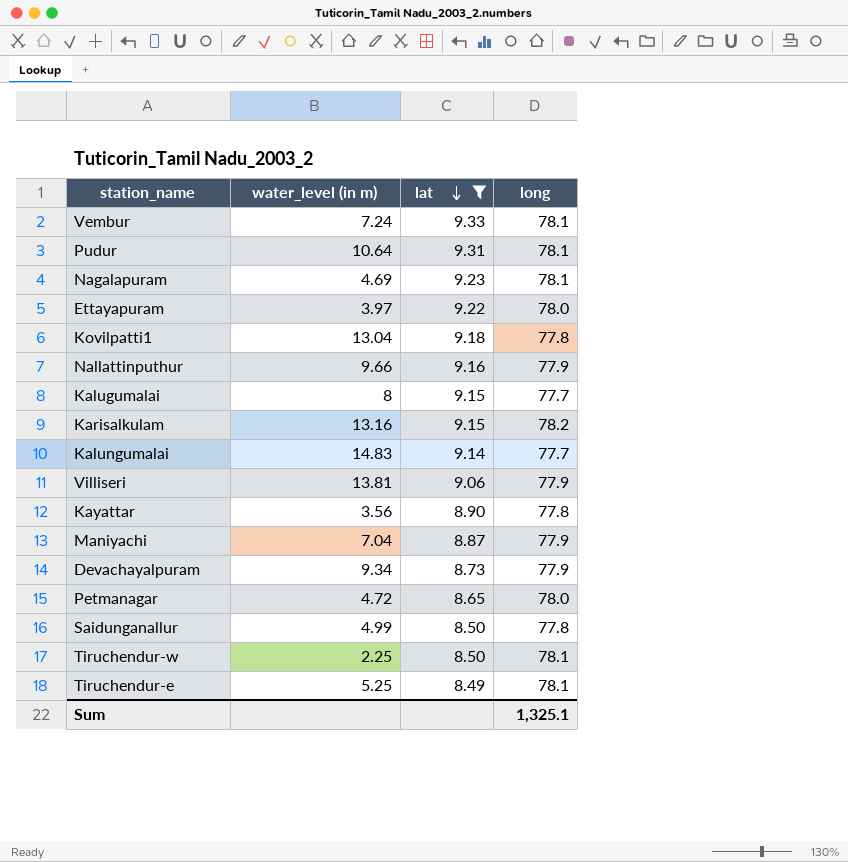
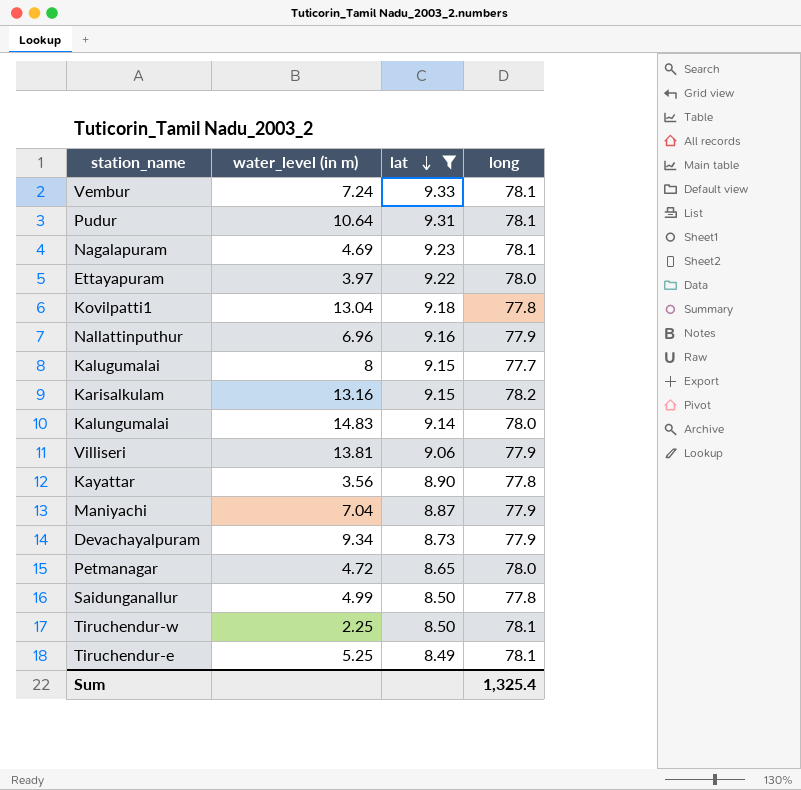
Nallattinputhur | water_level (in m): 9.66 -> 6.96
Kalungumalai | long: 77.7 -> 78.0
Sum | long: 1,325.1 -> 1,325.4

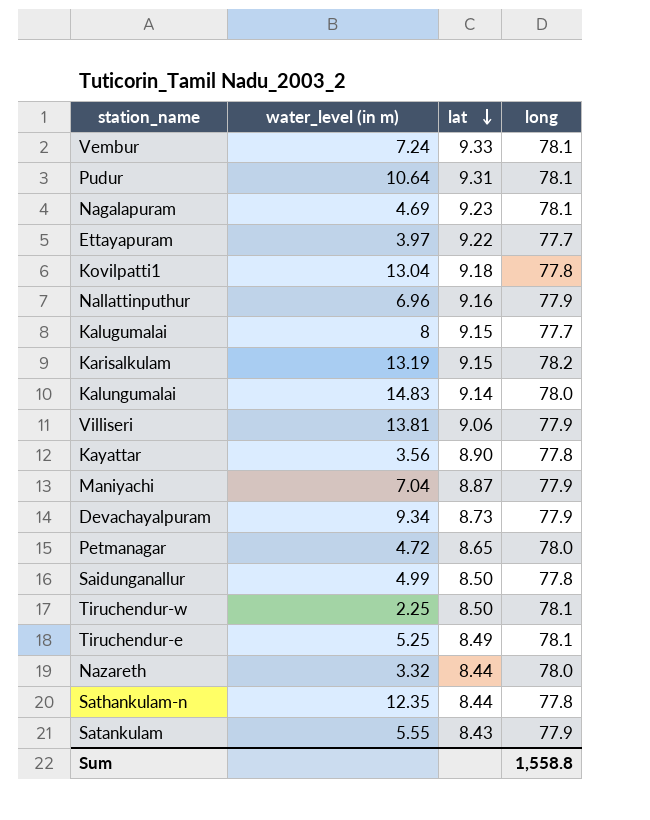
filter: lat >= 8.49 -> none
Ettayapuram | long: 78.0 -> 77.7
Karisalkulam | water_level (in m): 13.16 -> 13.19
Sum | long: 1,325.4 -> 1,558.8

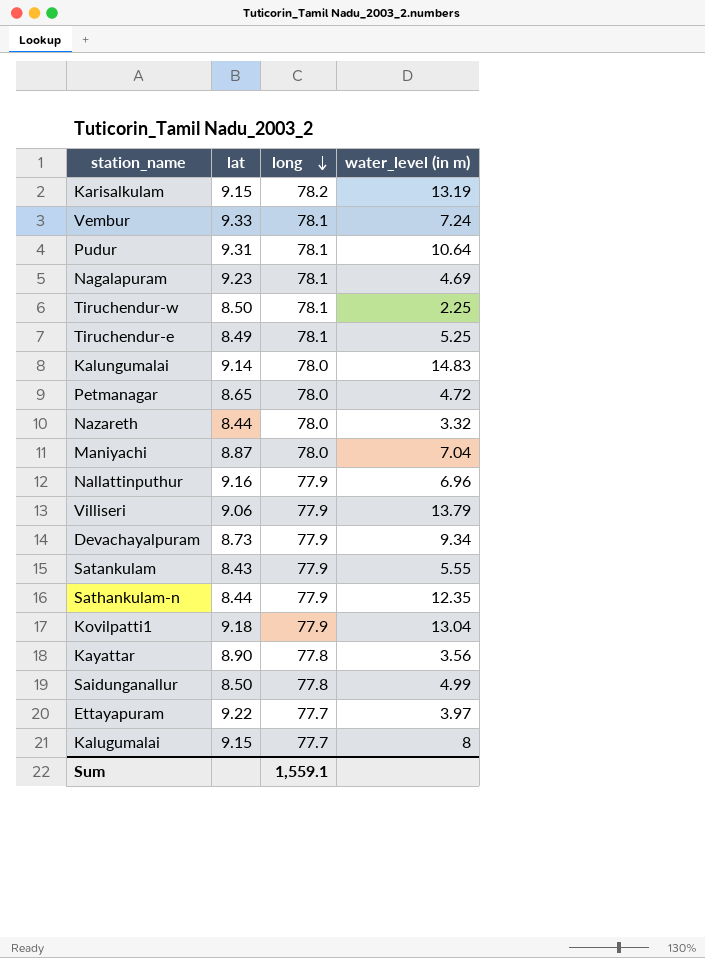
row order: lat descending -> long descending
column water_level (in m) | position: 2 -> 4
Maniyachi | long: 77.9 -> 78.0
Villiseri | water_level (in m): 13.81 -> 13.79
Sathankulam-n | long: 77.8 -> 77.9
Kovilpatti1 | long: 77.8 -> 77.9
Sum | long: 1,558.8 -> 1,559.1

